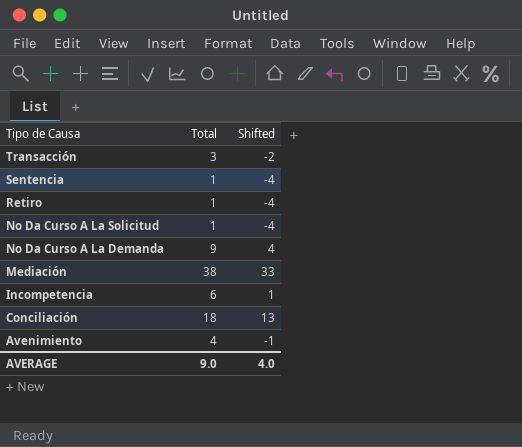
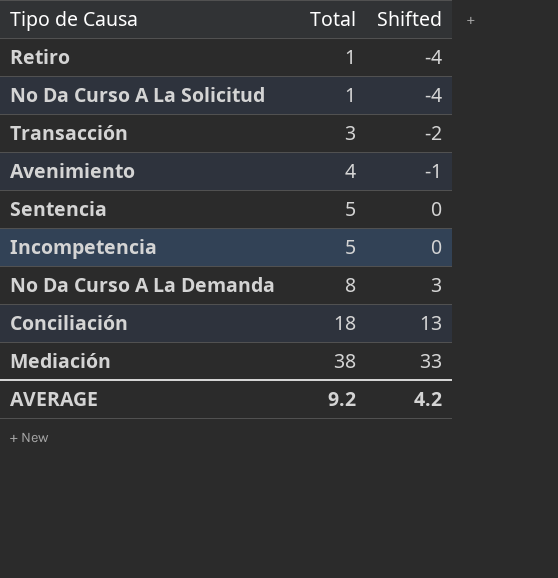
row order: Tipo de Causa descending -> Total ascending
Sentencia | Total: 1 -> 5
Sentencia | Shifted: -4 -> 0
Incompetencia | Total: 6 -> 5
Incompetencia | Shifted: 1 -> 0
No Da Curso A La Demanda | Total: 9 -> 8
No Da Curso A La Demanda | Shifted: 4 -> 3
AVERAGE | Total: 9.0 -> 9.2
AVERAGE | Shifted: 4.0 -> 4.2

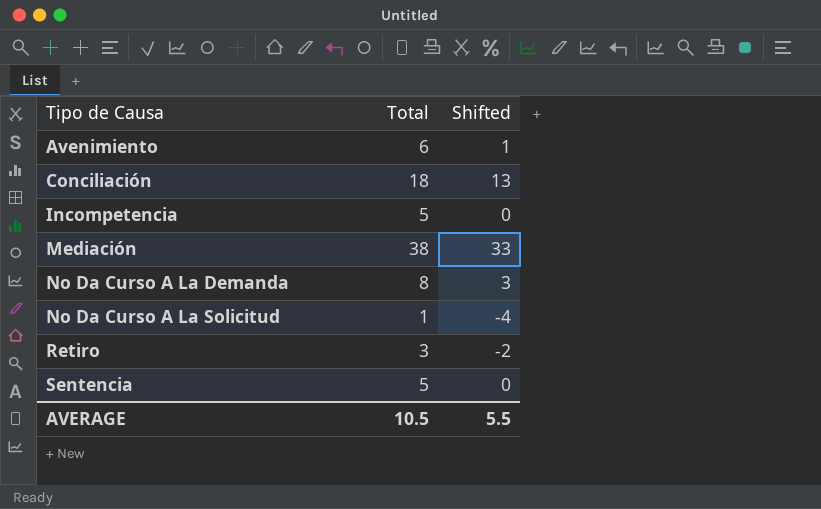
row order: Total ascending -> Tipo de Causa ascending
row Transacción: 3 | -2 -> none
Avenimiento | Total: 4 -> 6
Avenimiento | Shifted: -1 -> 1
Retiro | Total: 1 -> 3
Retiro | Shifted: -4 -> -2
AVERAGE | Total: 9.2 -> 10.5
AVERAGE | Shifted: 4.2 -> 5.5

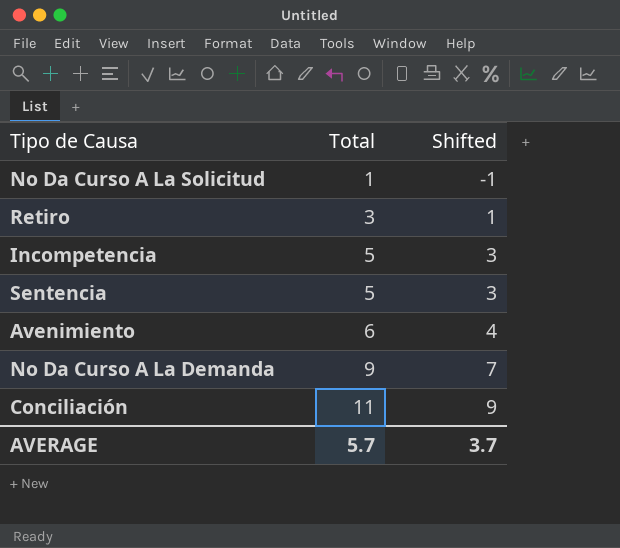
row order: Tipo de Causa ascending -> Total ascending
column Shifted | formula: [Total] - 5 -> [Total] - 2
row Mediación: 38 | 33 -> none
No Da Curso A La Demanda | Total: 8 -> 9
Conciliación | Total: 18 -> 11
AVERAGE | Total: 10.5 -> 5.7
AVERAGE | Shifted: 5.5 -> 3.7

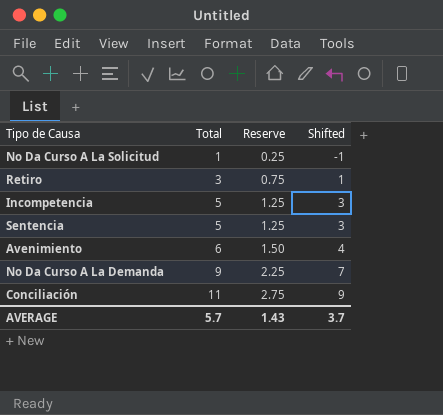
column Reserve | formula: none -> [Total] * 0.25

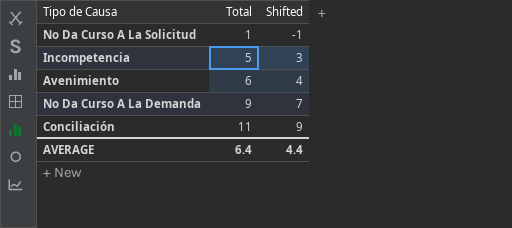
column Reserve | formula: [Total] * 0.25 -> none
row Retiro: 3 | 0.75 | 1 -> none
row Sentencia: 5 | 1.25 | 3 -> none
AVERAGE | Total: 5.7 -> 6.4
AVERAGE | Shifted: 3.7 -> 4.4

